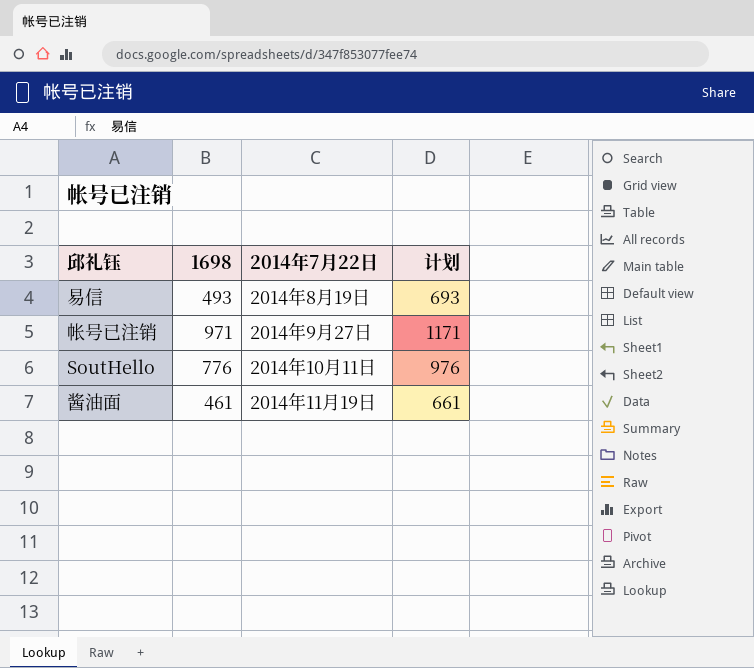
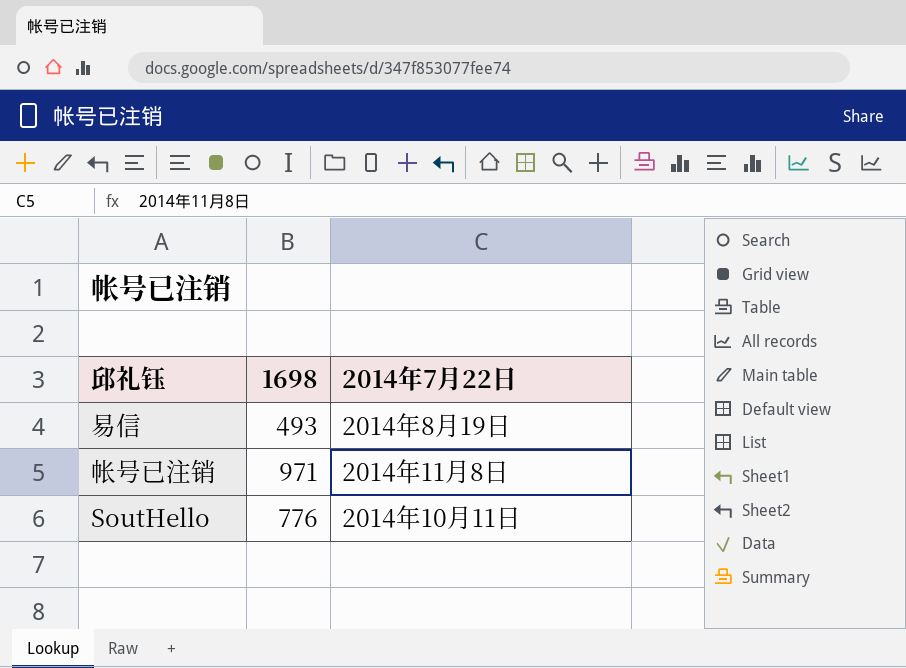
column 计划 | formula: [1698] + 200 -> none
row 酱油面: 461 | 2014年11月19日 | 661 -> none
帐号已注销 | 2014年7月22日: 2014年9月27日 -> 2014年11月8日

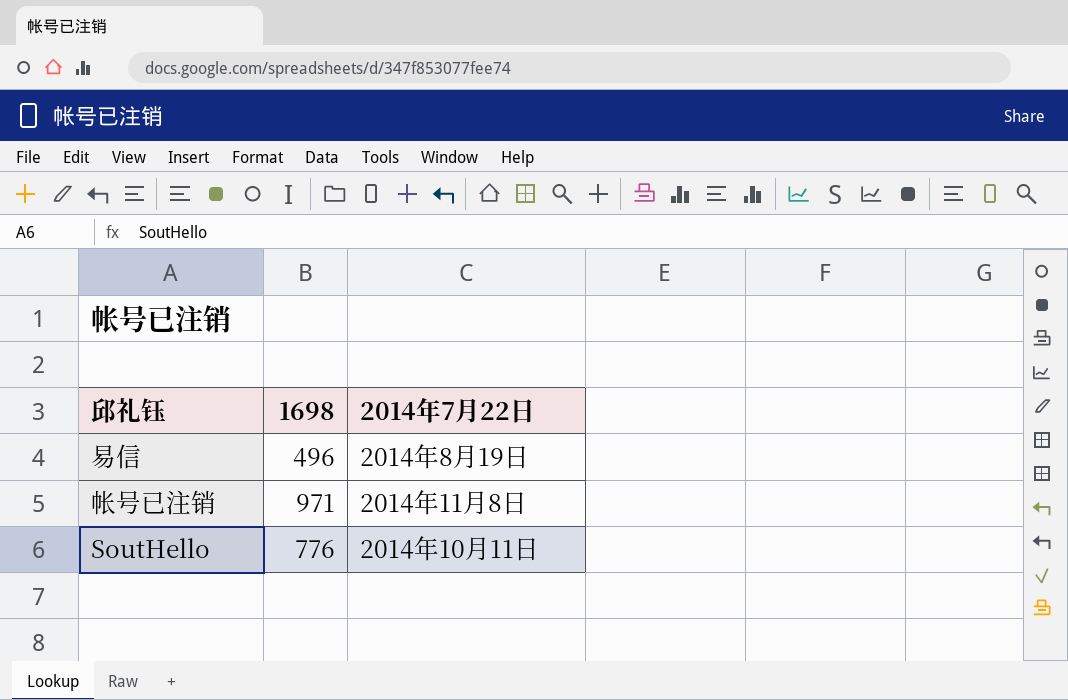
易信 | 1698: 493 -> 496

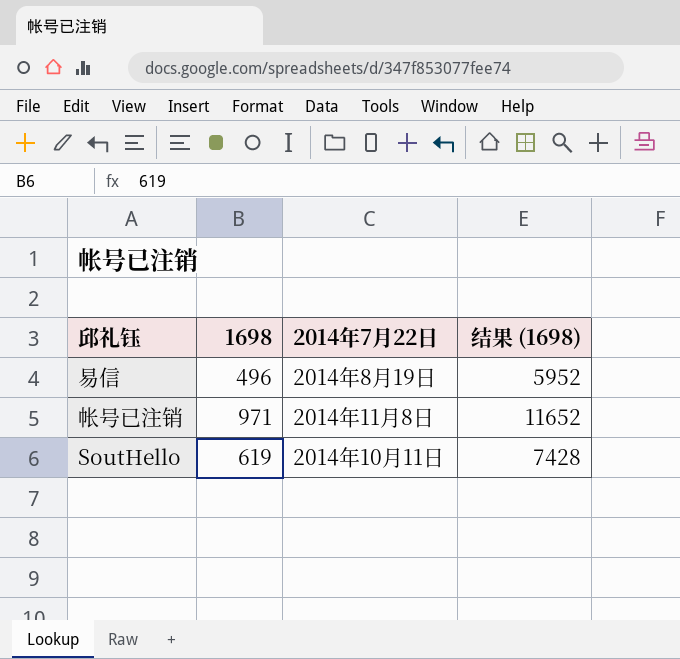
column 结果 (1698) | formula: none -> [1698] * 12
SoutHello | 1698: 776 -> 619

